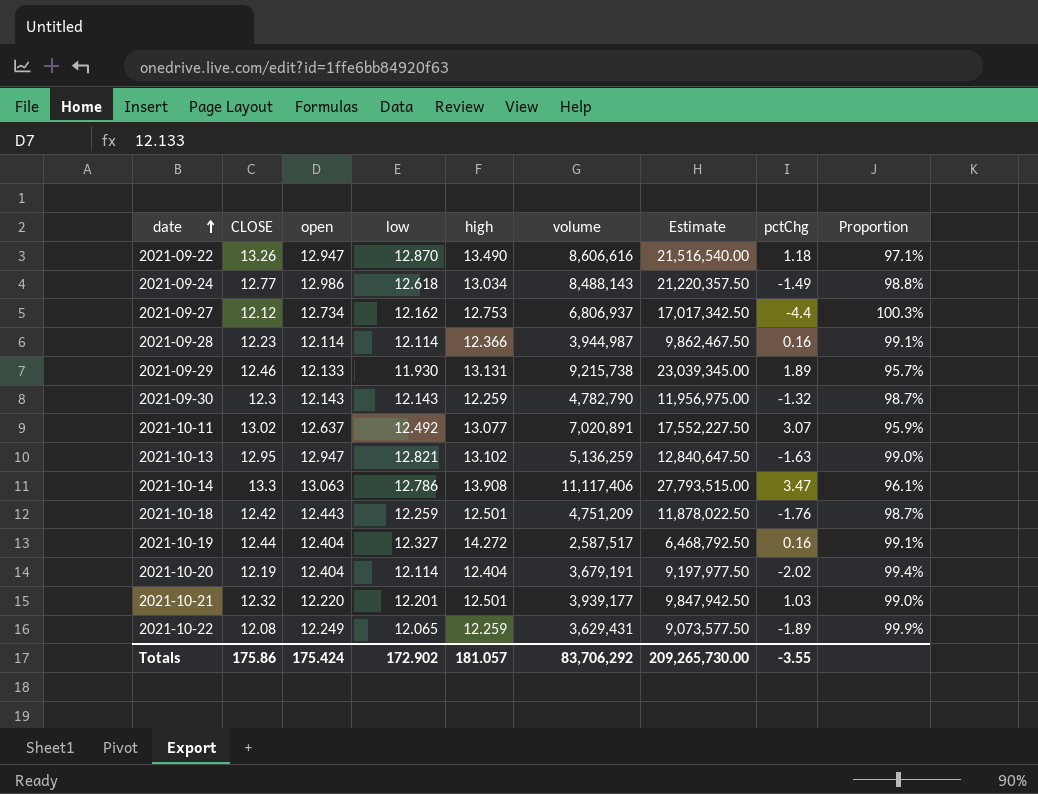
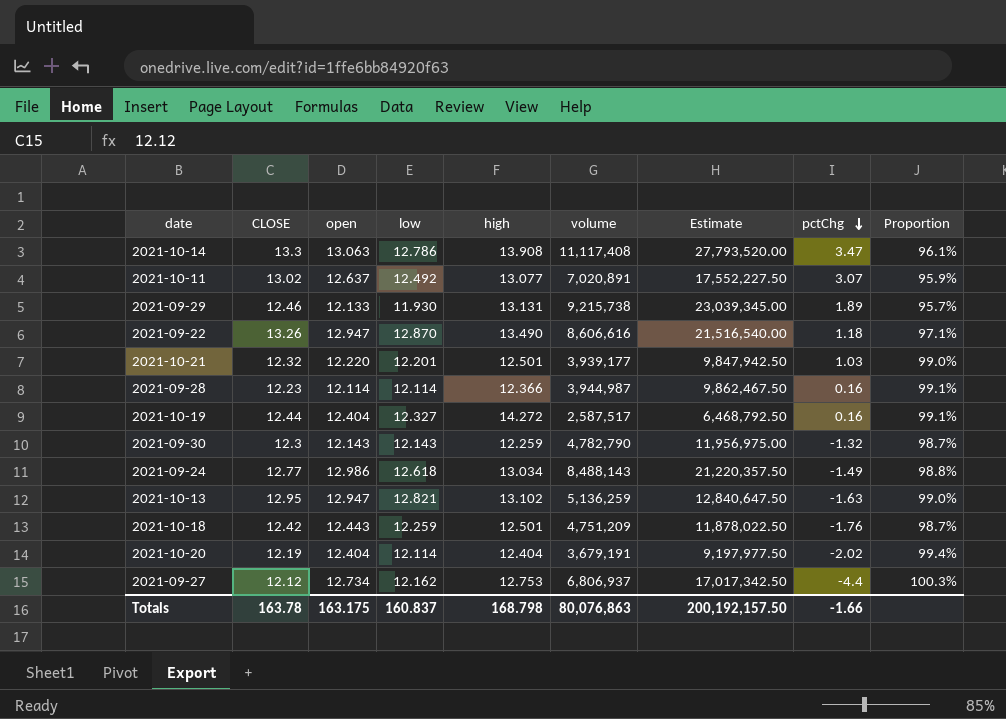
row order: date ascending -> pctChg descending
row 2021-10-22: 12.08 | 12.249 | 12.065 | 12.259 | 3,629,431 | 9,073,577.50 | -1.89 | 99.9% -> none
2021-10-14 | volume: 11,117,406 -> 11,117,408
2021-10-14 | Estimate: 27,793,515.00 -> 27,793,520.00
Totals | CLOSE: 175.86 -> 163.78
Totals | open: 175.424 -> 163.175
Totals | low: 172.902 -> 160.837
Totals | high: 181.057 -> 168.798
Totals | volume: 83,706,292 -> 80,076,863
Totals | Estimate: 209,265,730.00 -> 200,192,157.50
Totals | pctChg: -3.55 -> -1.66

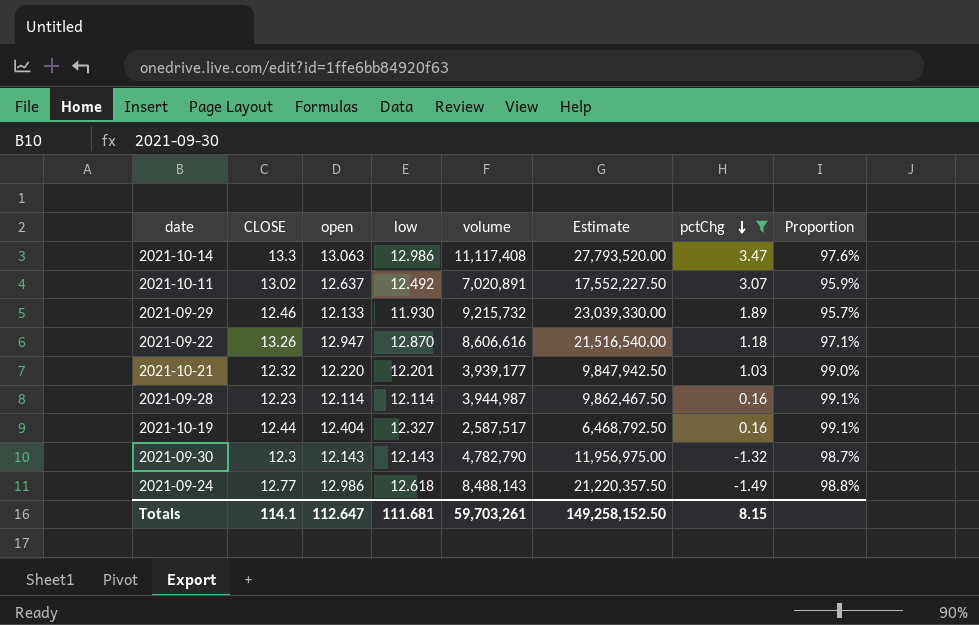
filter: none -> pctChg >= -1.49
column high | position: 5 -> none
2021-10-14 | low: 12.786 -> 12.986
2021-10-14 | Proportion: 96.1% -> 97.6%
2021-09-29 | volume: 9,215,738 -> 9,215,732
2021-09-29 | Estimate: 23,039,345.00 -> 23,039,330.00
Totals | CLOSE: 163.78 -> 114.1
Totals | open: 163.175 -> 112.647
Totals | low: 160.837 -> 111.681
Totals | volume: 80,076,863 -> 59,703,261
Totals | Estimate: 200,192,157.50 -> 149,258,152.50
Totals | pctChg: -1.66 -> 8.15

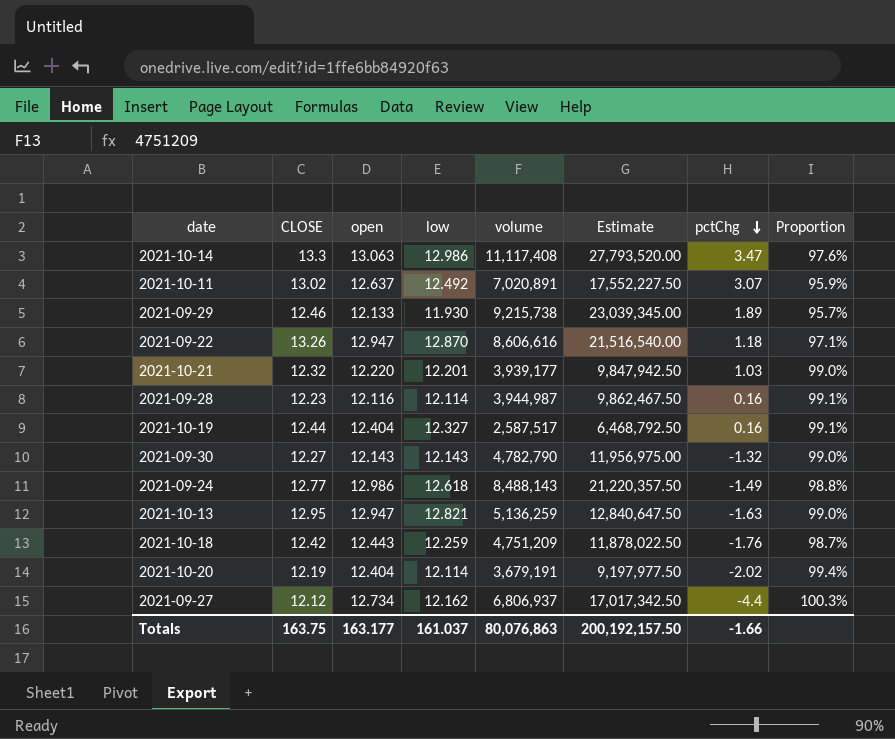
filter: pctChg >= -1.49 -> none
2021-09-29 | volume: 9,215,732 -> 9,215,738
2021-09-29 | Estimate: 23,039,330.00 -> 23,039,345.00
2021-09-28 | open: 12.114 -> 12.116
2021-09-30 | CLOSE: 12.3 -> 12.27
2021-09-30 | Proportion: 98.7% -> 99.0%
Totals | CLOSE: 114.1 -> 163.75
Totals | open: 112.647 -> 163.177
Totals | low: 111.681 -> 161.037
Totals | volume: 59,703,261 -> 80,076,863
Totals | Estimate: 149,258,152.50 -> 200,192,157.50
Totals | pctChg: 8.15 -> -1.66

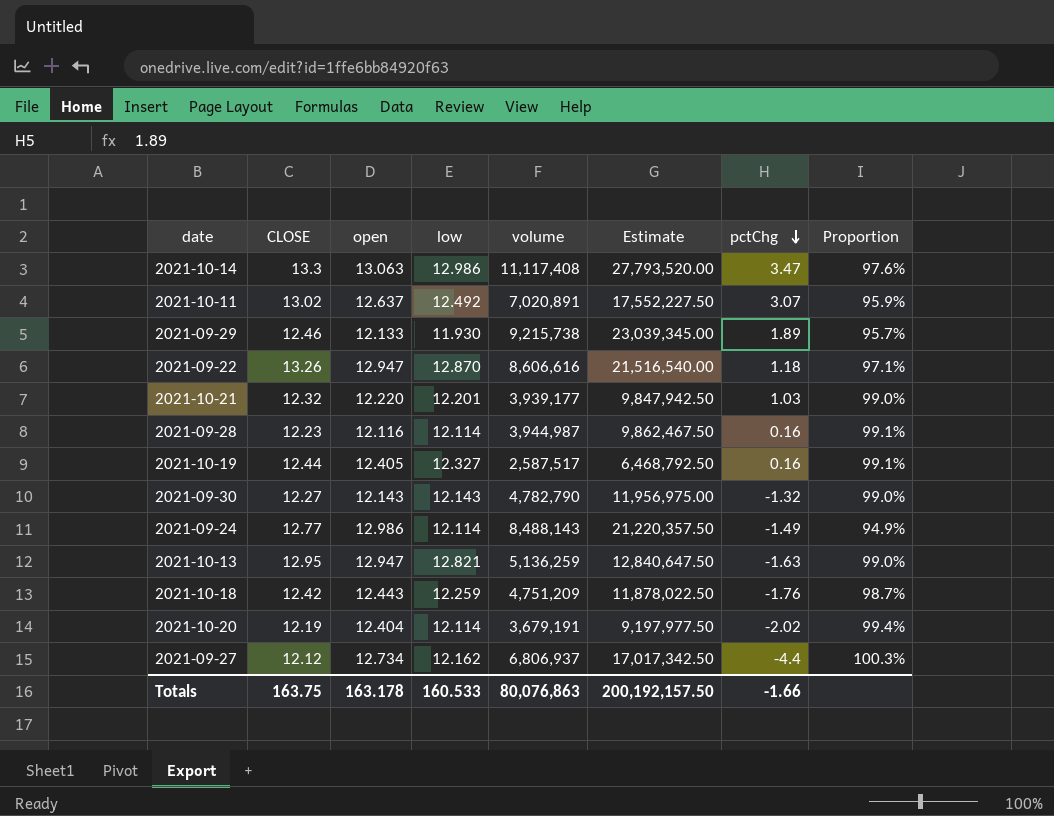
2021-10-19 | open: 12.404 -> 12.405
2021-09-24 | low: 12.618 -> 12.114
2021-09-24 | Proportion: 98.8% -> 94.9%
Totals | open: 163.177 -> 163.178
Totals | low: 161.037 -> 160.533

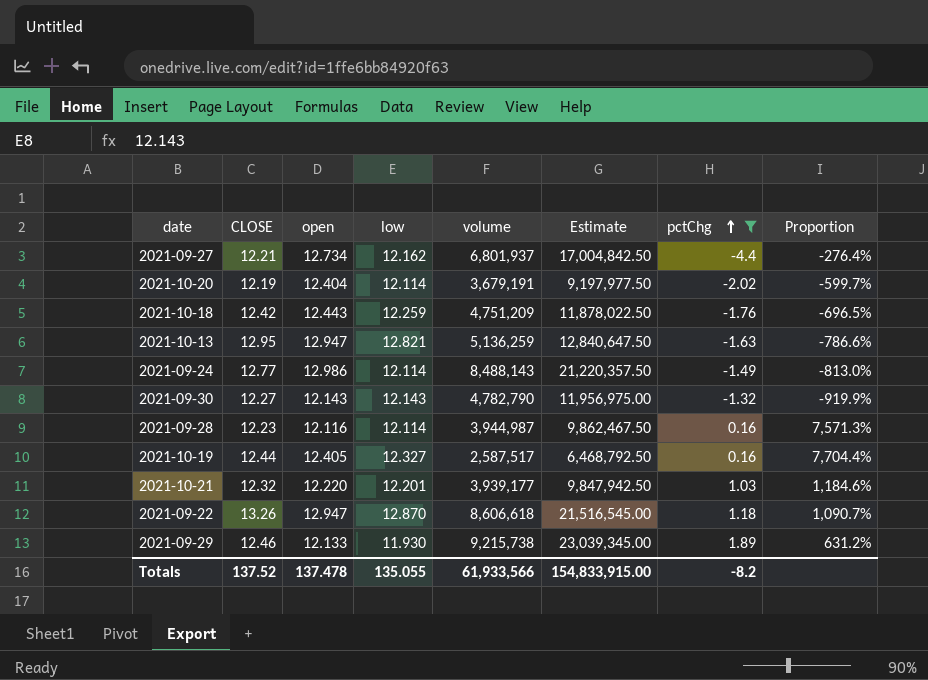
filter: none -> pctChg <= 1.89
row order: pctChg descending -> pctChg ascending
column Proportion | formula: [low] / [CLOSE] -> [low] / [pctChg]
2021-09-27 | CLOSE: 12.12 -> 12.21
2021-09-27 | volume: 6,806,937 -> 6,801,937
2021-09-27 | Estimate: 17,017,342.50 -> 17,004,842.50
2021-09-22 | volume: 8,606,616 -> 8,606,618
2021-09-22 | Estimate: 21,516,540.00 -> 21,516,545.00
Totals | CLOSE: 163.75 -> 137.52
Totals | open: 163.178 -> 137.478
Totals | low: 160.533 -> 135.055
Totals | volume: 80,076,863 -> 61,933,566
Totals | Estimate: 200,192,157.50 -> 154,833,915.00
Totals | pctChg: -1.66 -> -8.2

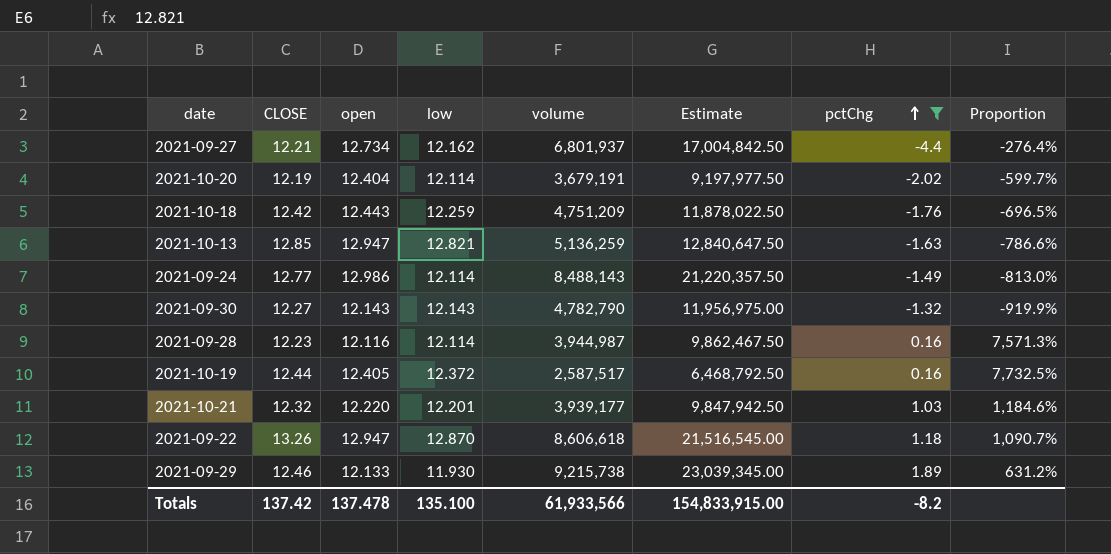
2021-10-13 | CLOSE: 12.95 -> 12.85
2021-10-19 | low: 12.327 -> 12.372
2021-10-19 | Proportion: 7,704.4% -> 7,732.5%
Totals | CLOSE: 137.52 -> 137.42
Totals | low: 135.055 -> 135.100

